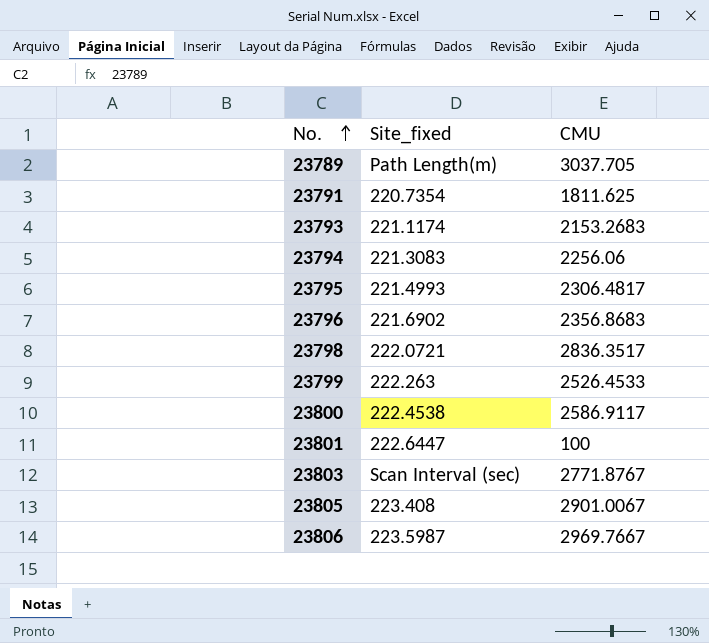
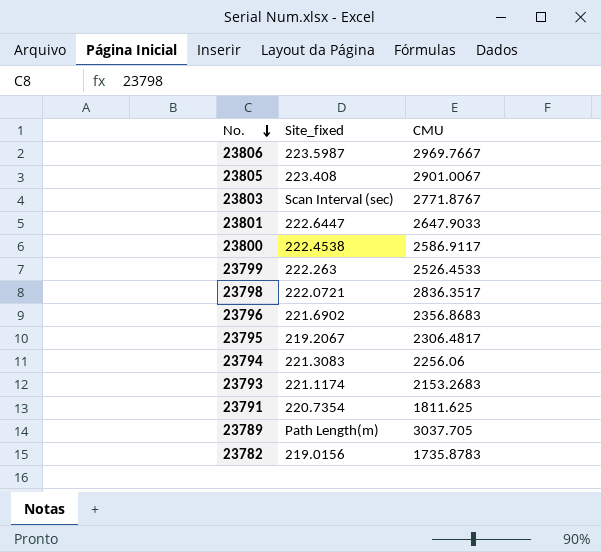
row order: No. ascending -> No. descending
23801 | CMU: 100 -> 2647.9033
23795 | Site_fixed: 221.4993 -> 219.2067
row 23782: none -> 219.0156 | 1735.8783

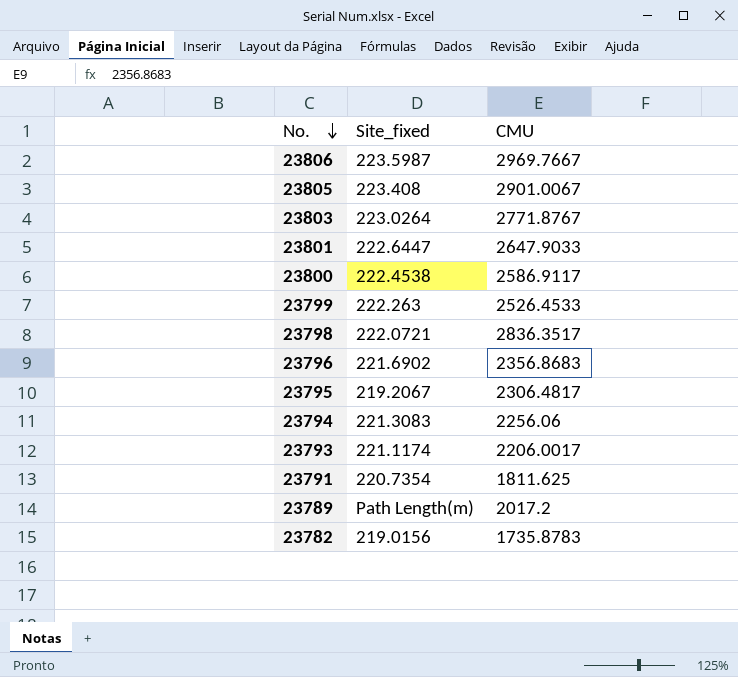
23803 | Site_fixed: Scan Interval (sec) -> 223.0264
23793 | CMU: 2153.2683 -> 2206.0017
23789 | CMU: 3037.705 -> 2017.2

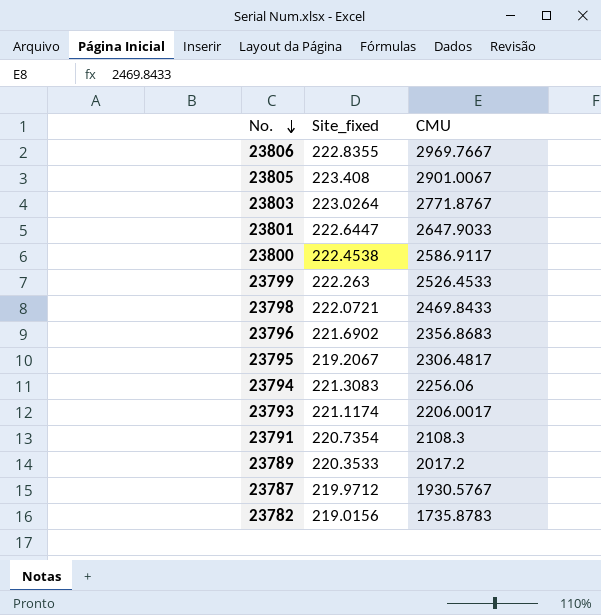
23806 | Site_fixed: 223.5987 -> 222.8355
23798 | CMU: 2836.3517 -> 2469.8433
23791 | CMU: 1811.625 -> 2108.3
23789 | Site_fixed: Path Length(m) -> 220.3533
row 23787: none -> 219.9712 | 1930.5767

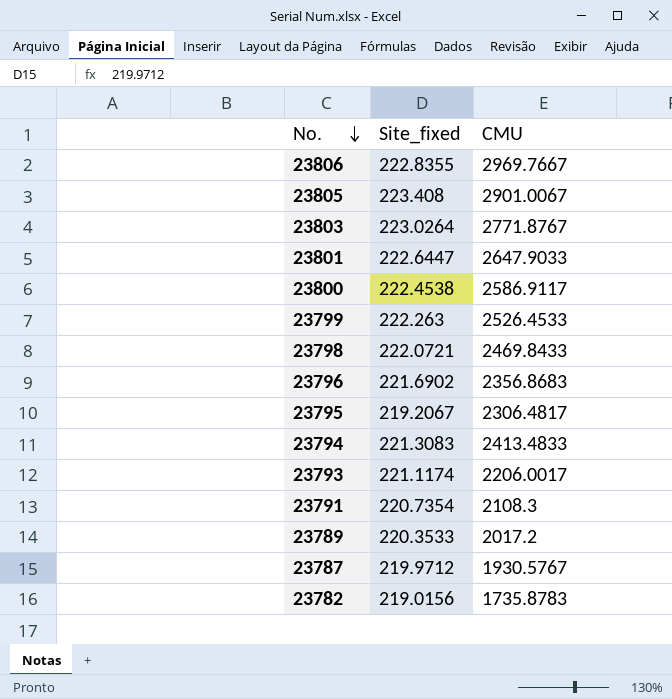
23794 | CMU: 2256.06 -> 2413.4833

